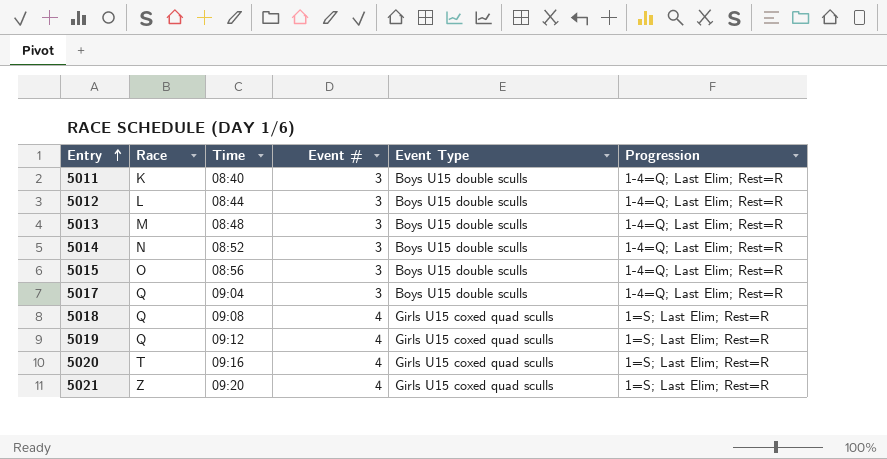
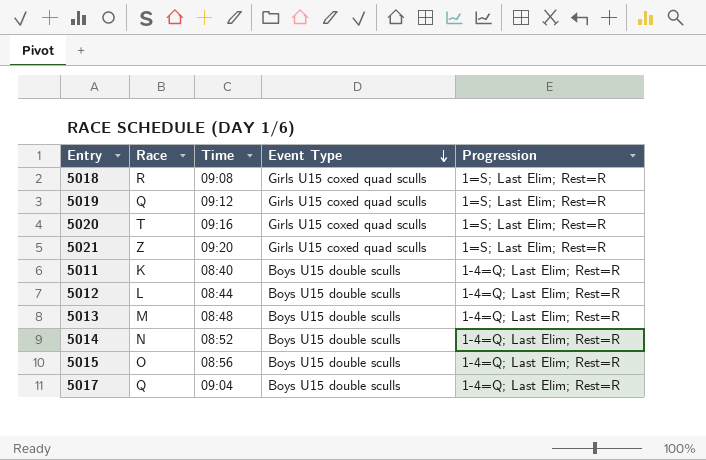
row order: Entry ascending -> Event Type descending
column Event # | position: 4 -> none
5018 | Race: Q -> R

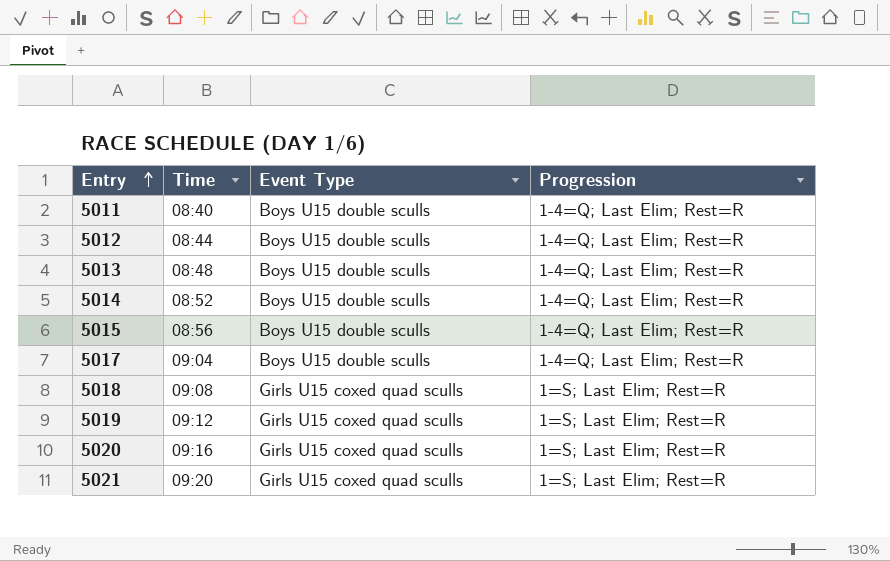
row order: Event Type descending -> Entry ascending
column Race | position: 2 -> none

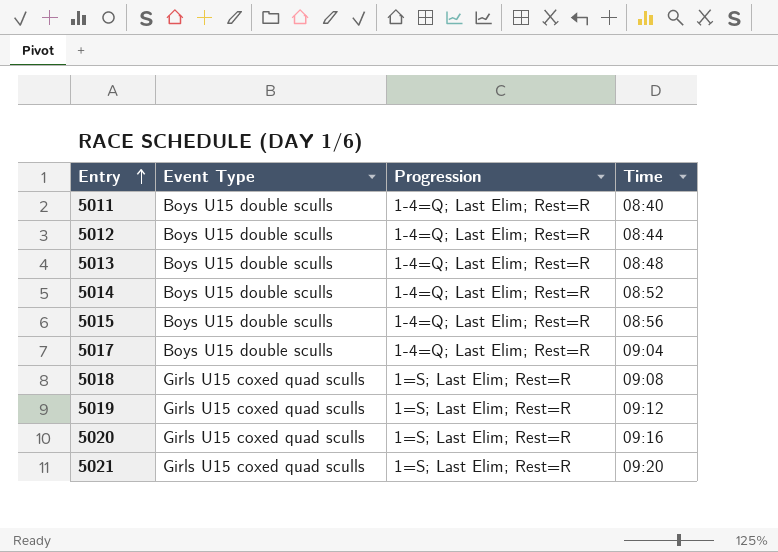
column Time | position: 2 -> 4

